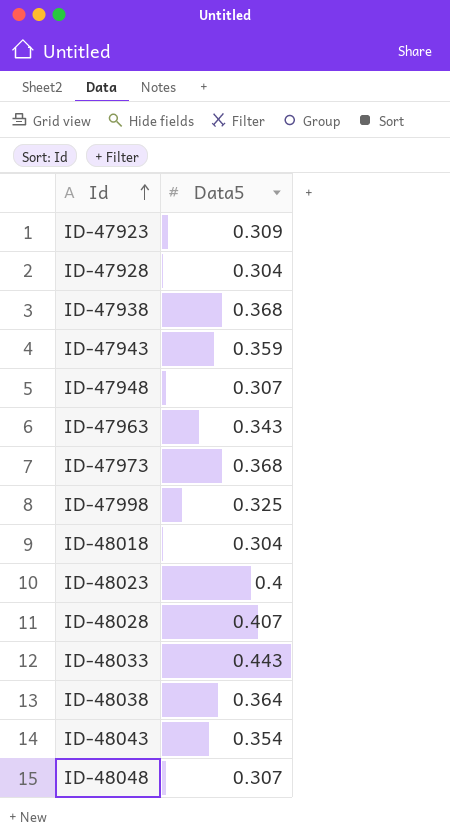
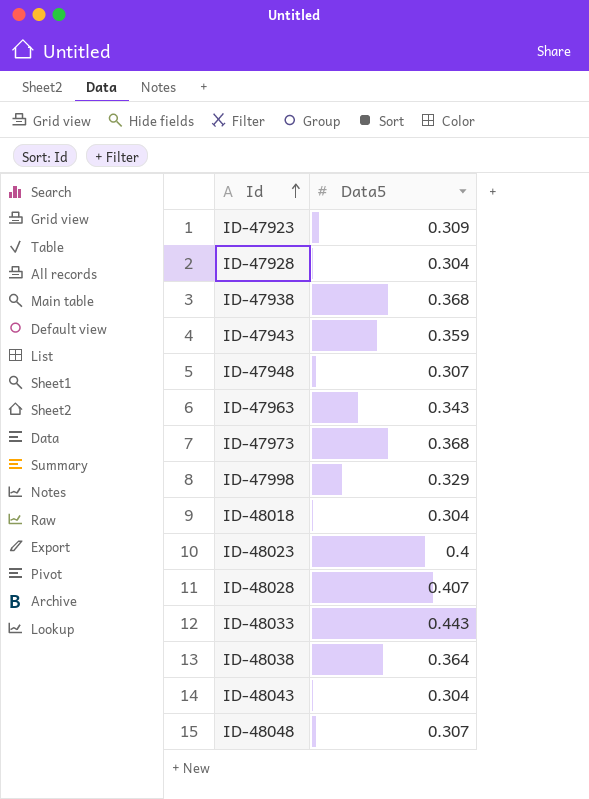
ID-47998 | Data5: 0.325 -> 0.329
ID-48043 | Data5: 0.354 -> 0.304

